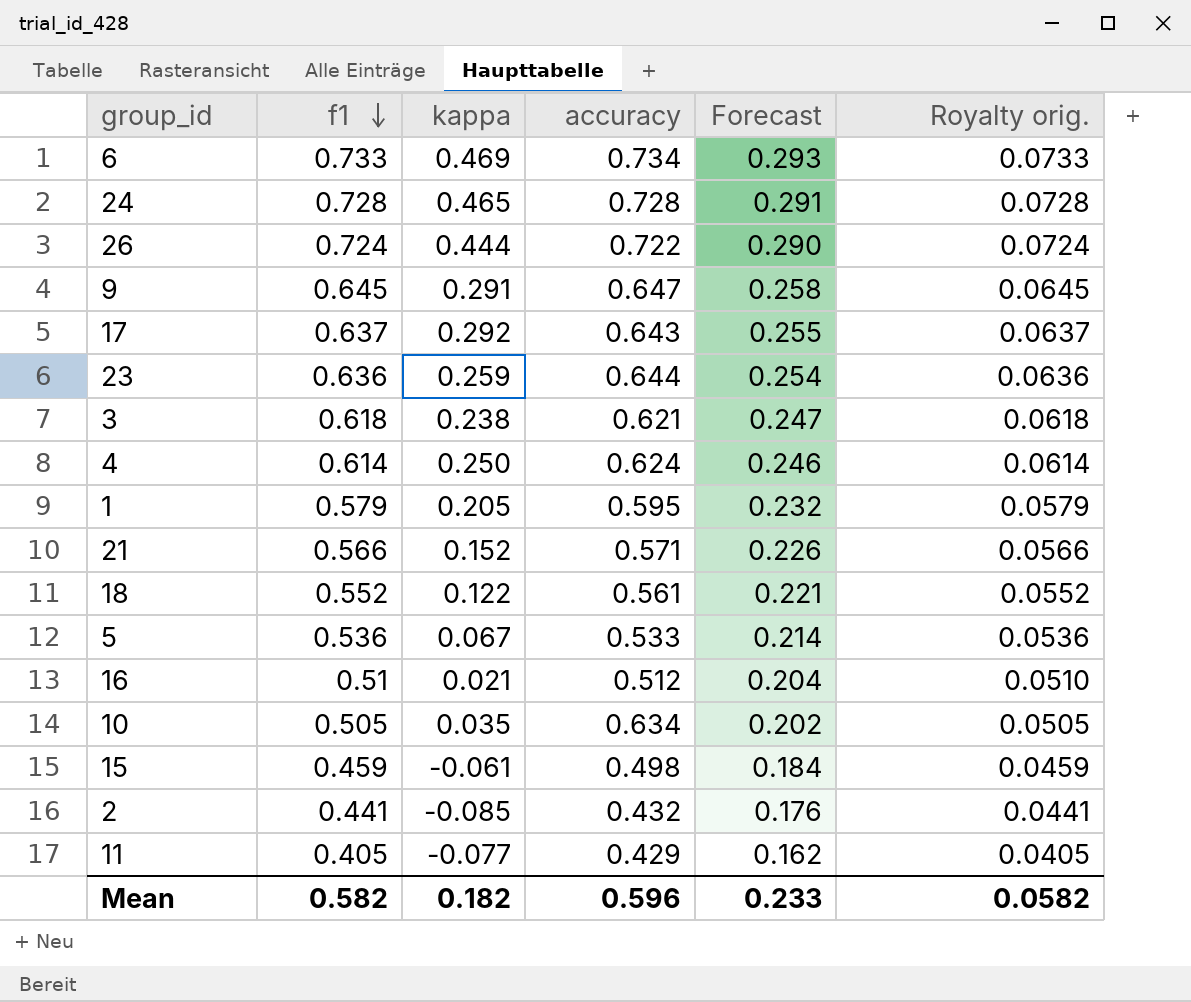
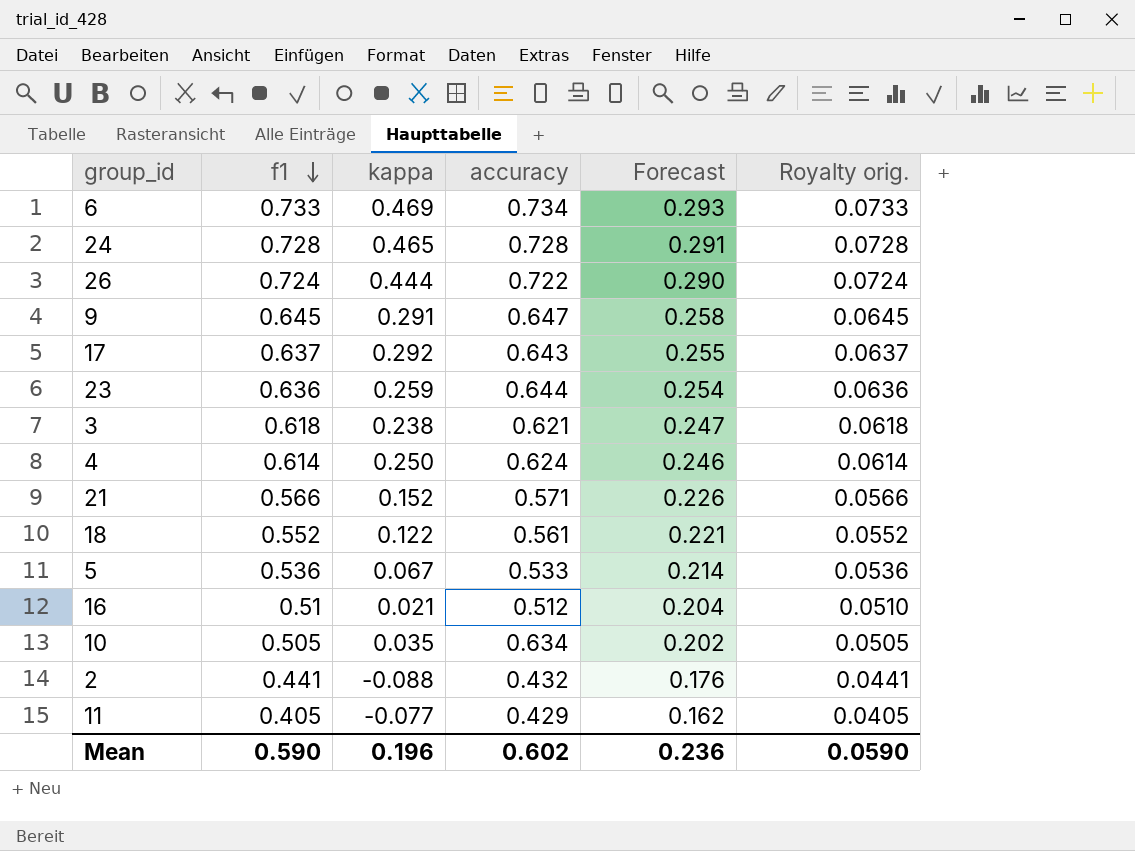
row 1: 0.579 | 0.205 | 0.595 | 0.232 | 0.0579 -> none
row 15: 0.459 | -0.061 | 0.498 | 0.184 | 0.0459 -> none
2 | kappa: -0.085 -> -0.088
Mean | f1: 0.582 -> 0.590
Mean | kappa: 0.182 -> 0.196
Mean | accuracy: 0.596 -> 0.602
Mean | Forecast: 0.233 -> 0.236
Mean | Royalty orig.: 0.0582 -> 0.0590

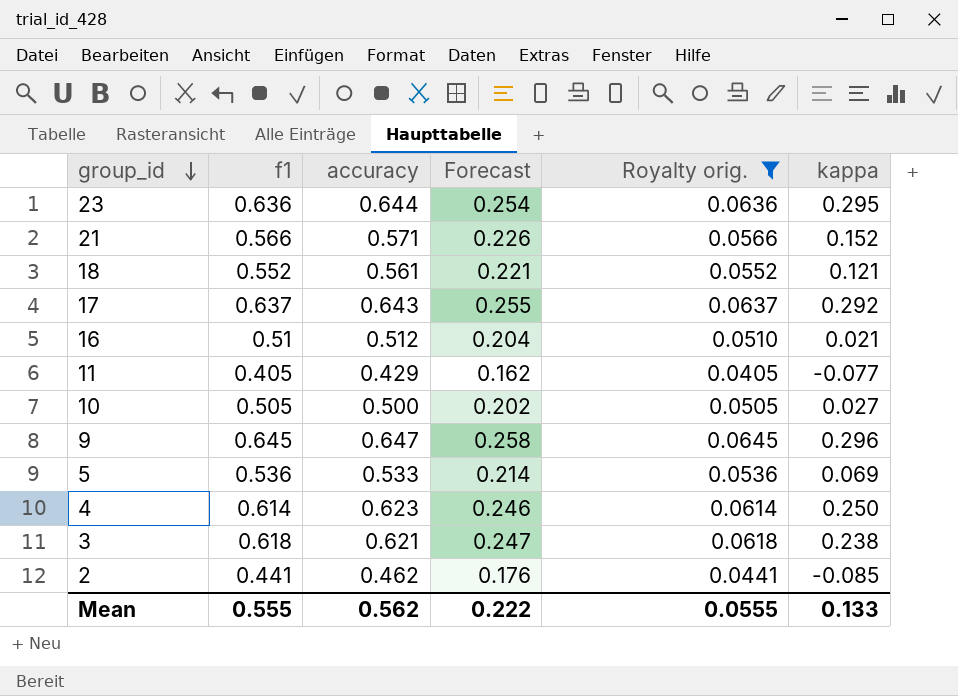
filter: none -> Royalty orig. <= 0.0645
row order: f1 descending -> group_id descending
column kappa | position: 3 -> 6
23 | kappa: 0.259 -> 0.295
18 | kappa: 0.122 -> 0.121
10 | accuracy: 0.634 -> 0.500
10 | kappa: 0.035 -> 0.027
9 | kappa: 0.291 -> 0.296
5 | kappa: 0.067 -> 0.069
4 | accuracy: 0.624 -> 0.623
2 | accuracy: 0.432 -> 0.462
2 | kappa: -0.088 -> -0.085
Mean | f1: 0.590 -> 0.555
Mean | accuracy: 0.602 -> 0.562
Mean | Forecast: 0.236 -> 0.222
Mean | Royalty orig.: 0.0590 -> 0.0555
Mean | kappa: 0.196 -> 0.133

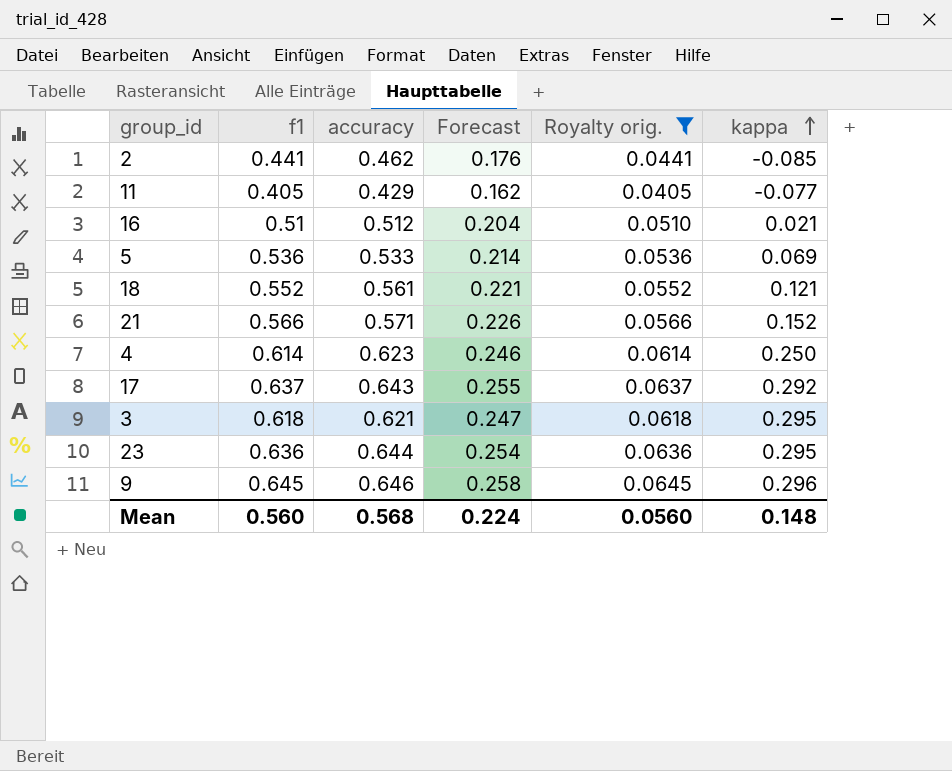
row order: group_id descending -> kappa ascending
row 10: 0.505 | 0.500 | 0.202 | 0.0505 | 0.027 -> none
3 | kappa: 0.238 -> 0.295
9 | accuracy: 0.647 -> 0.646
Mean | f1: 0.555 -> 0.560
Mean | accuracy: 0.562 -> 0.568
Mean | Forecast: 0.222 -> 0.224
Mean | Royalty orig.: 0.0555 -> 0.0560
Mean | kappa: 0.133 -> 0.148

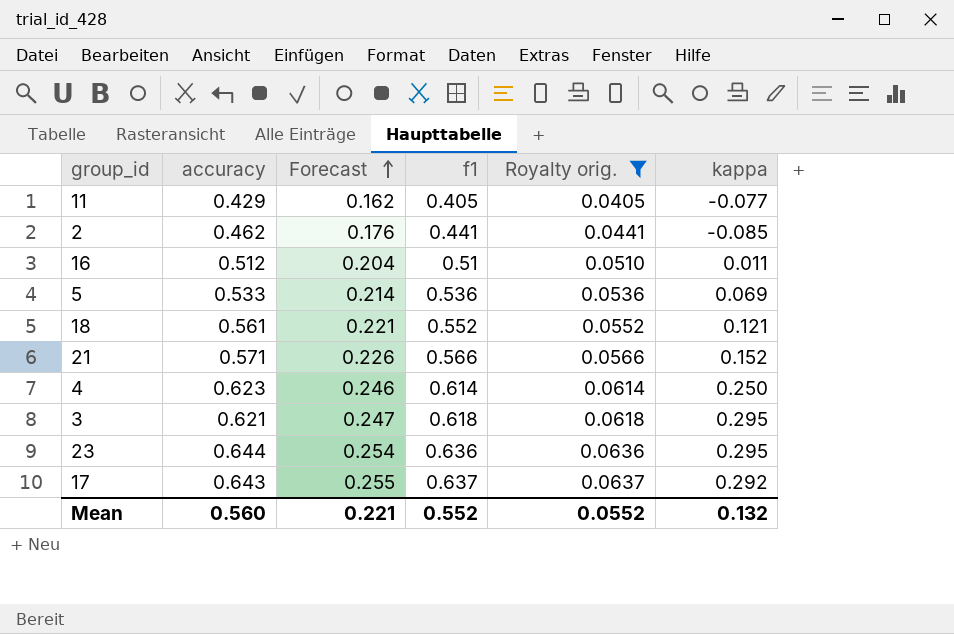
row order: kappa ascending -> Forecast ascending
column f1 | position: 2 -> 4
row 9: 0.645 | 0.646 | 0.258 | 0.0645 | 0.296 -> none
16 | kappa: 0.021 -> 0.011
Mean | accuracy: 0.568 -> 0.560
Mean | Forecast: 0.224 -> 0.221
Mean | f1: 0.560 -> 0.552
Mean | Royalty orig.: 0.0560 -> 0.0552
Mean | kappa: 0.148 -> 0.132

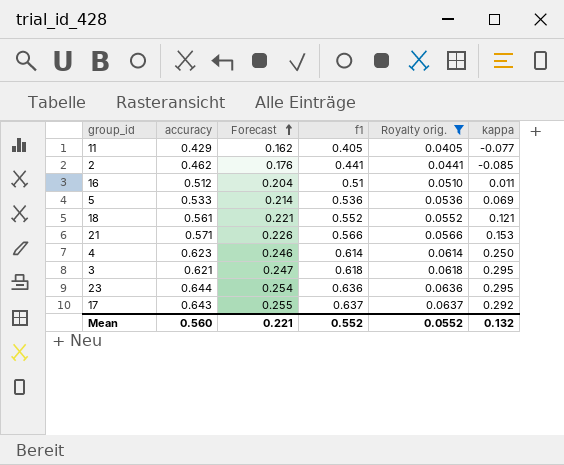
21 | kappa: 0.152 -> 0.153

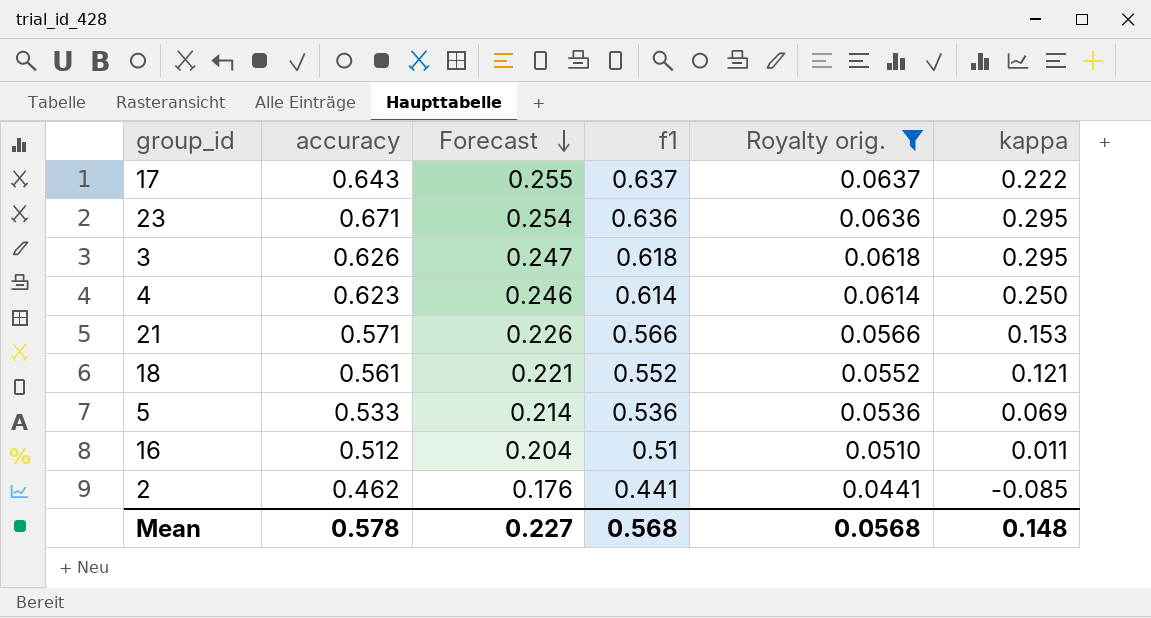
row order: Forecast ascending -> Forecast descending
row 11: 0.429 | 0.162 | 0.405 | 0.0405 | -0.077 -> none
17 | kappa: 0.292 -> 0.222
23 | accuracy: 0.644 -> 0.671
3 | accuracy: 0.621 -> 0.626
Mean | accuracy: 0.560 -> 0.578
Mean | Forecast: 0.221 -> 0.227
Mean | f1: 0.552 -> 0.568
Mean | Royalty orig.: 0.0552 -> 0.0568
Mean | kappa: 0.132 -> 0.148

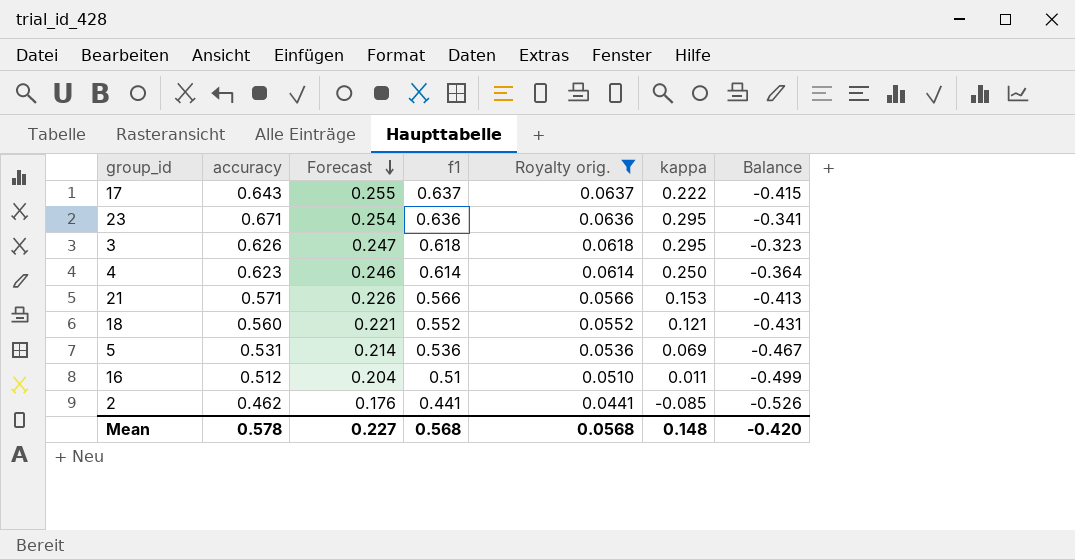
column Balance | formula: none -> [kappa] - [f1]
18 | accuracy: 0.561 -> 0.560
5 | accuracy: 0.533 -> 0.531

